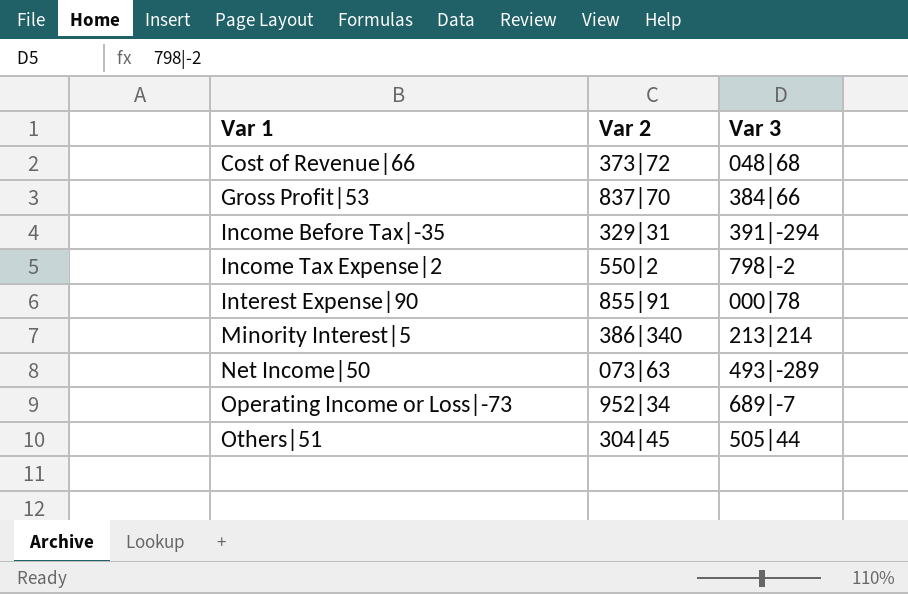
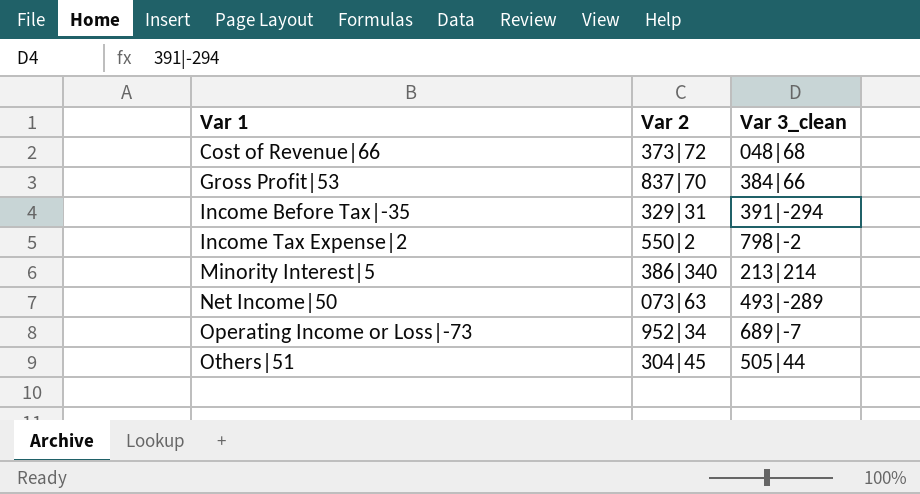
column name: Var 3 -> Var 3_clean
row Interest Expense|90: 855|91 | 000|78 -> none

